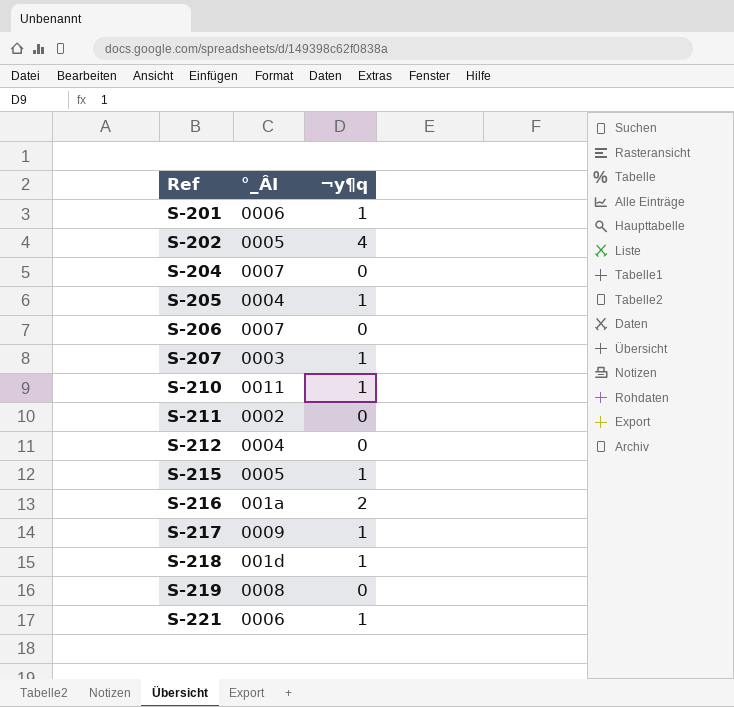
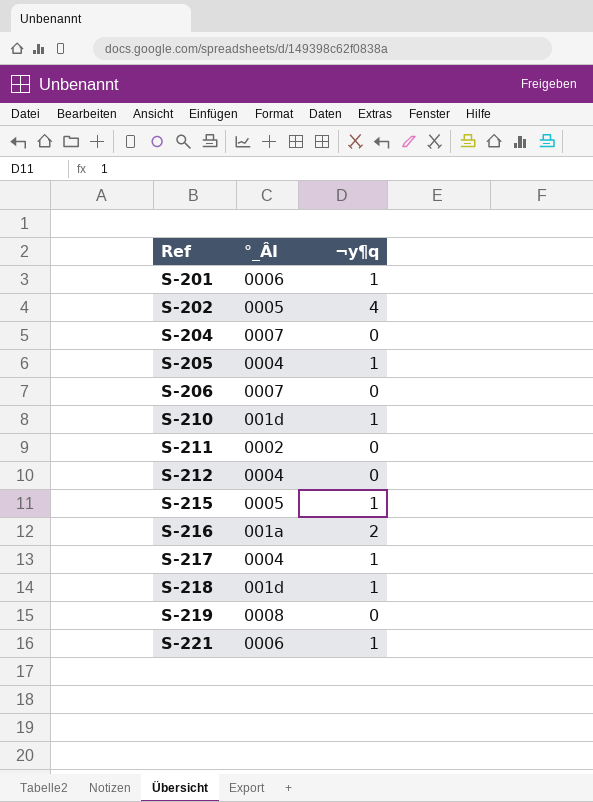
row S-207: 0003 | 1 -> none
S-210 | °_ÂI: 0011 -> 001d
S-217 | °_ÂI: 0009 -> 0004

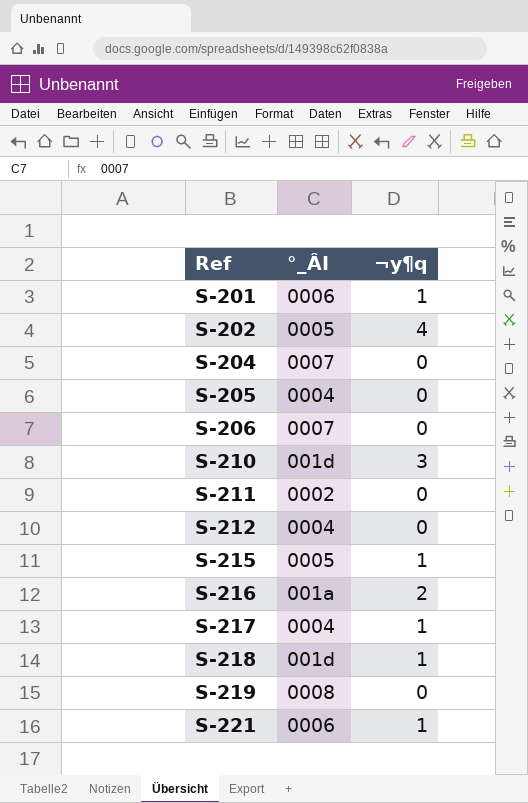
S-205 | ¬y¶q: 1 -> 0
S-210 | ¬y¶q: 1 -> 3

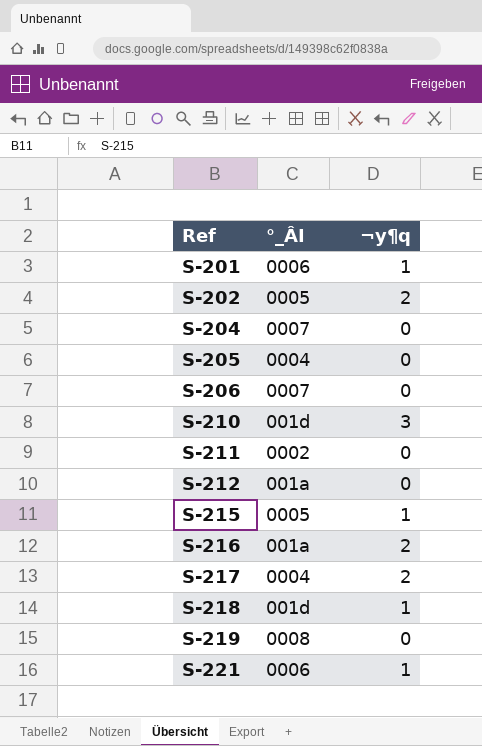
S-202 | ¬y¶q: 4 -> 2
S-212 | °_ÂI: 0004 -> 001a
S-217 | ¬y¶q: 1 -> 2

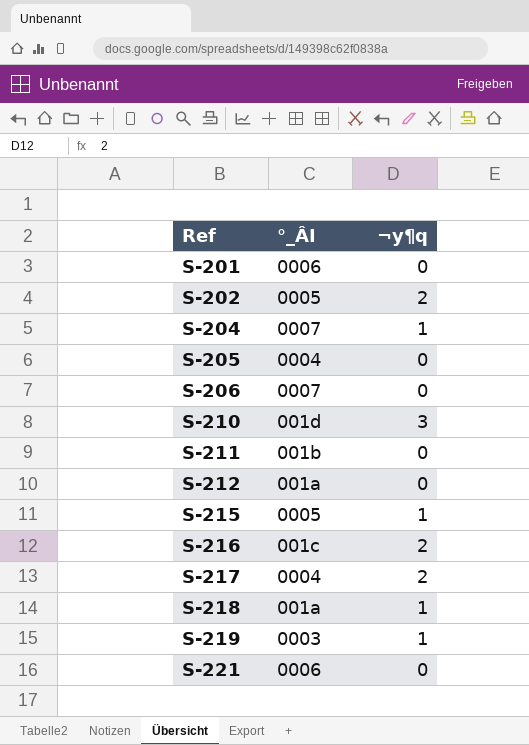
S-201 | ¬y¶q: 1 -> 0
S-204 | ¬y¶q: 0 -> 1
S-211 | °_ÂI: 0002 -> 001b
S-216 | °_ÂI: 001a -> 001c
S-218 | °_ÂI: 001d -> 001a
S-219 | °_ÂI: 0008 -> 0003
S-219 | ¬y¶q: 0 -> 1
S-221 | ¬y¶q: 1 -> 0

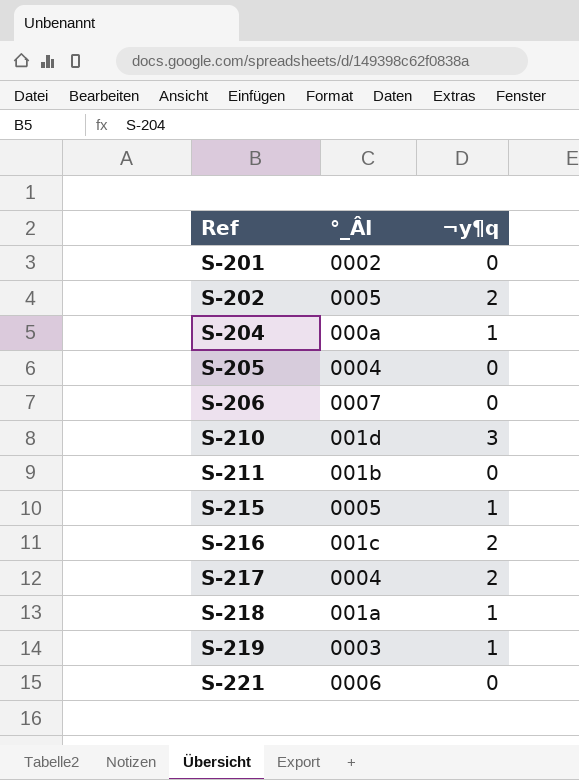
row S-212: 001a | 0 -> none
S-201 | °_ÂI: 0006 -> 0002
S-204 | °_ÂI: 0007 -> 000a

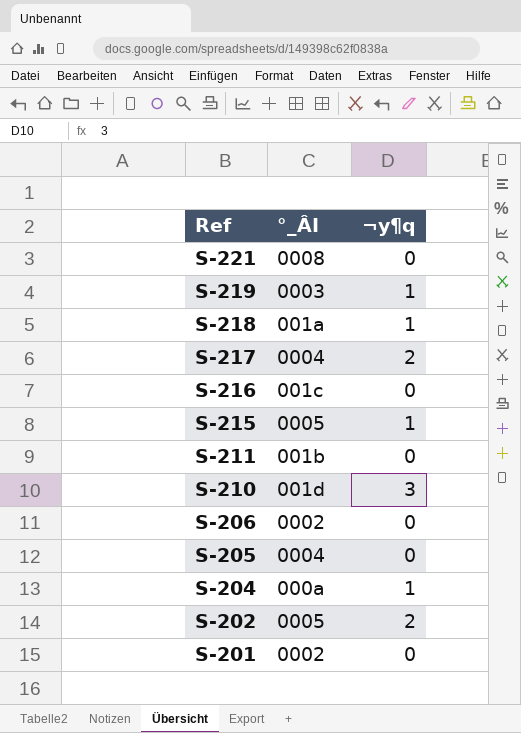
row order: Ref ascending -> Ref descending
S-221 | °_ÂI: 0006 -> 0008
S-216 | ¬y¶q: 2 -> 0
S-206 | °_ÂI: 0007 -> 0002

